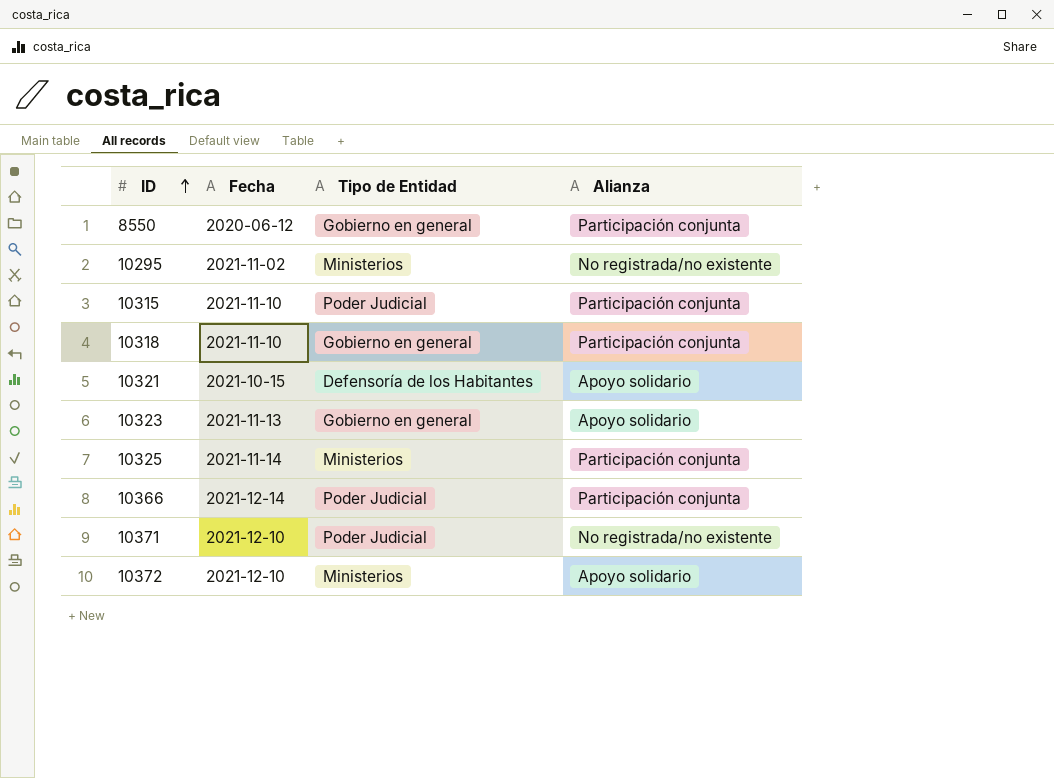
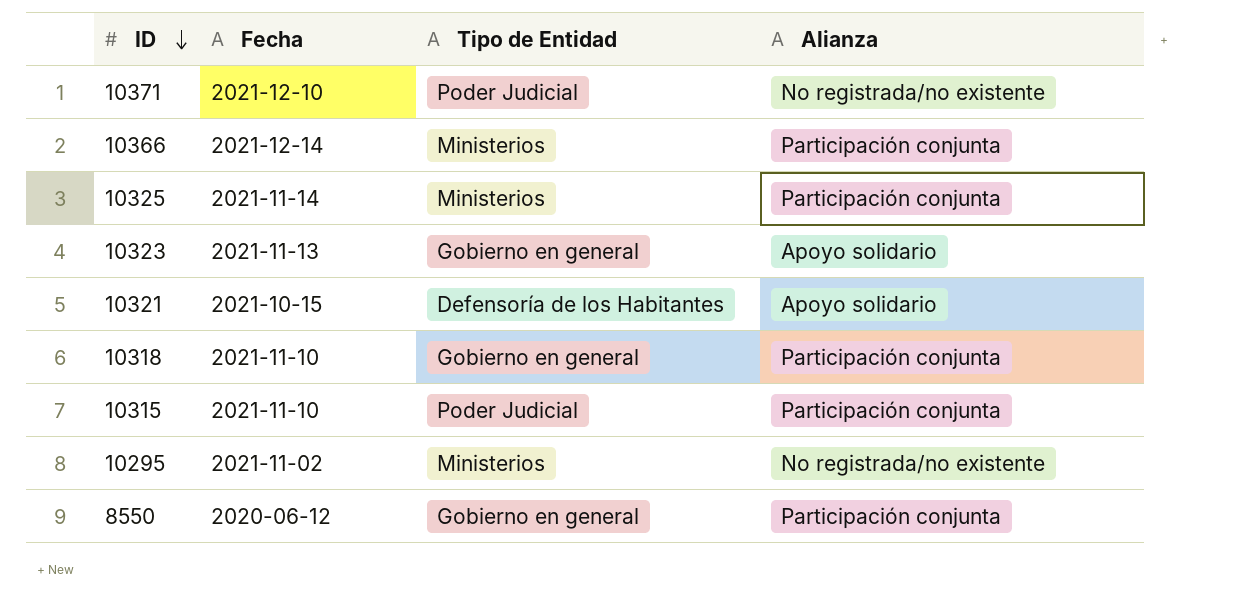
row order: ID ascending -> ID descending
row 10372: 2021-12-10 | Ministerios | Apoyo solidario -> none
10366 | Tipo de Entidad: Poder Judicial -> Ministerios

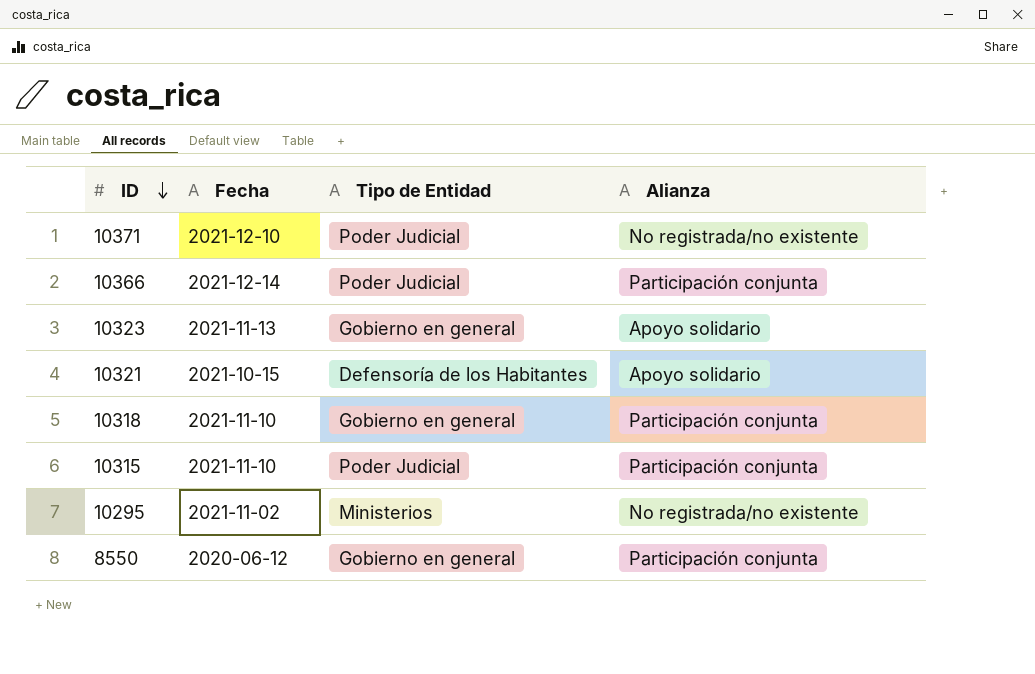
row 10325: 2021-11-14 | Ministerios | Participación conjunta -> none
10366 | Tipo de Entidad: Ministerios -> Poder Judicial

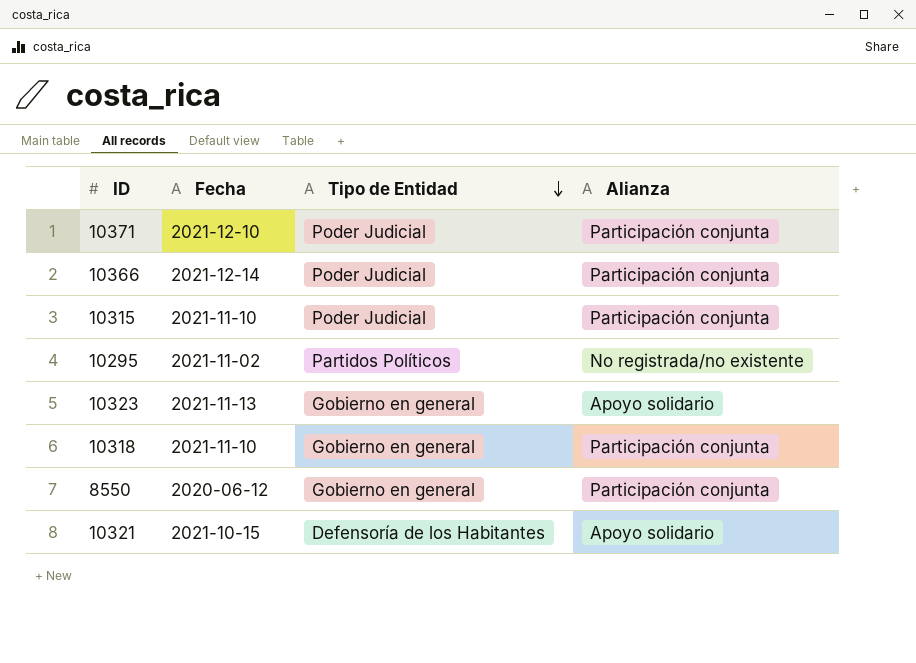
row order: ID descending -> Tipo de Entidad descending
10371 | Alianza: No registrada/no existente -> Participación conjunta
10295 | Tipo de Entidad: Ministerios -> Partidos Políticos

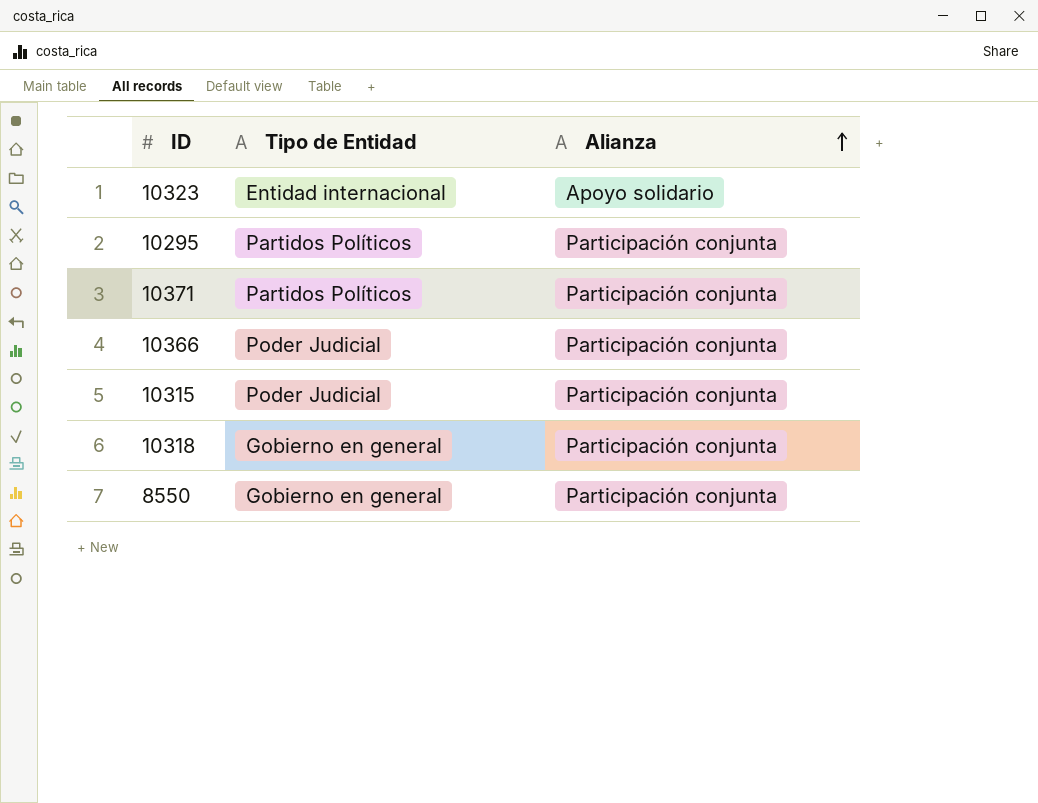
row order: Tipo de Entidad descending -> Alianza ascending
column Fecha | position: 2 -> none
row 10321: 2021-10-15 | Defensoría de los Habitantes | Apoyo solidario -> none
10323 | Tipo de Entidad: Gobierno en general -> Entidad internacional
10295 | Alianza: No registrada/no existente -> Participación conjunta
10371 | Tipo de Entidad: Poder Judicial -> Partidos Políticos

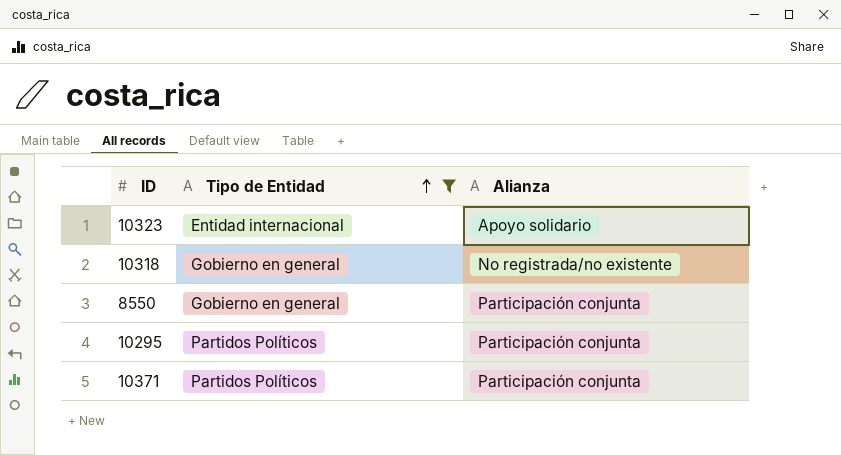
filter: none -> Tipo de Entidad != Poder Judicial
row order: Alianza ascending -> Tipo de Entidad ascending
10318 | Alianza: Participación conjunta -> No registrada/no existente

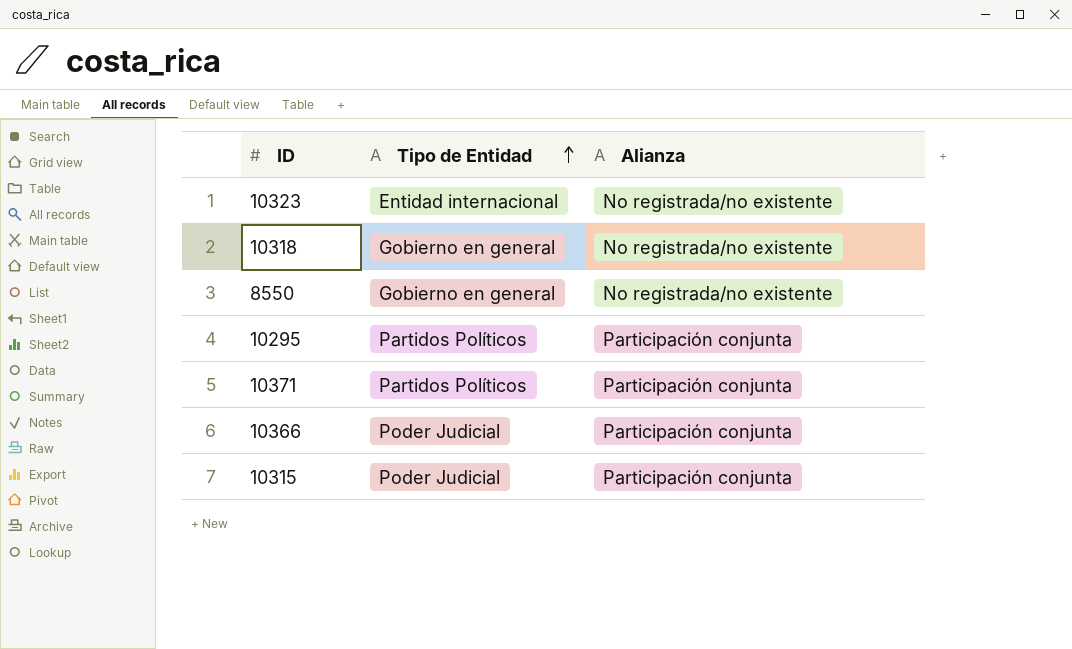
filter: Tipo de Entidad != Poder Judicial -> none
10323 | Alianza: Apoyo solidario -> No registrada/no existente
8550 | Alianza: Participación conjunta -> No registrada/no existente

